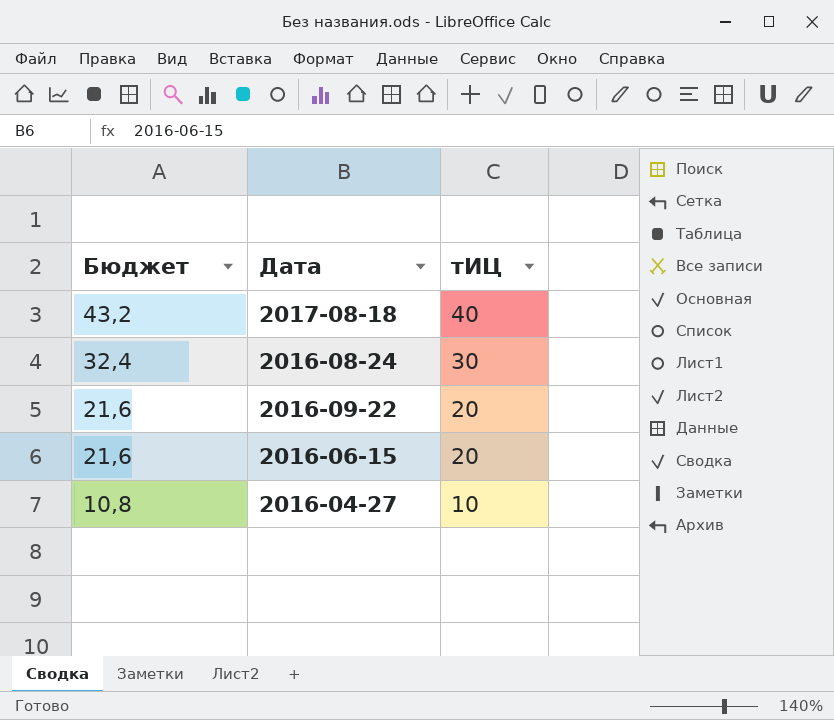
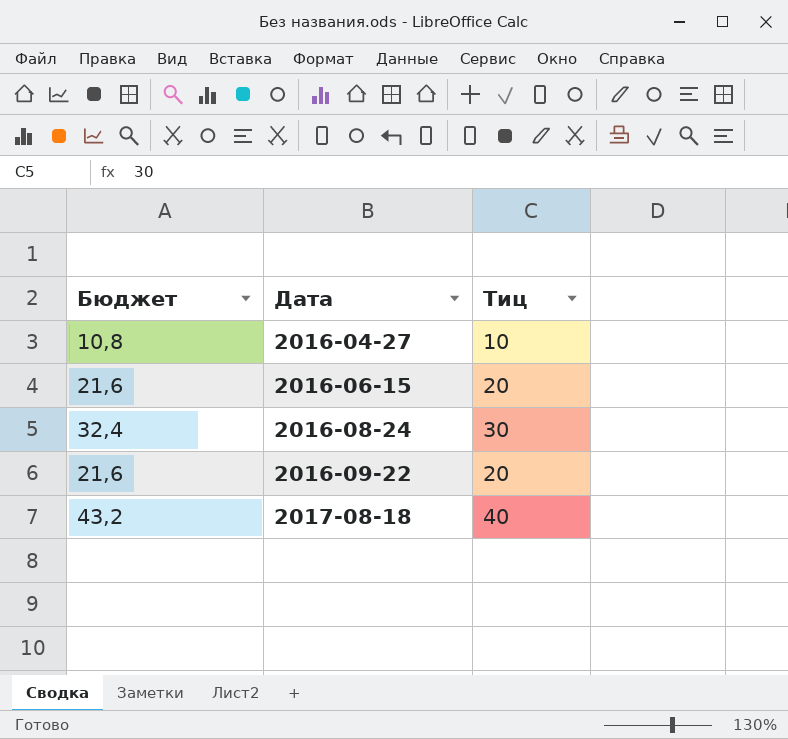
row order: Бюджет descending -> Дата ascending
column name: тИЦ -> Тиц

